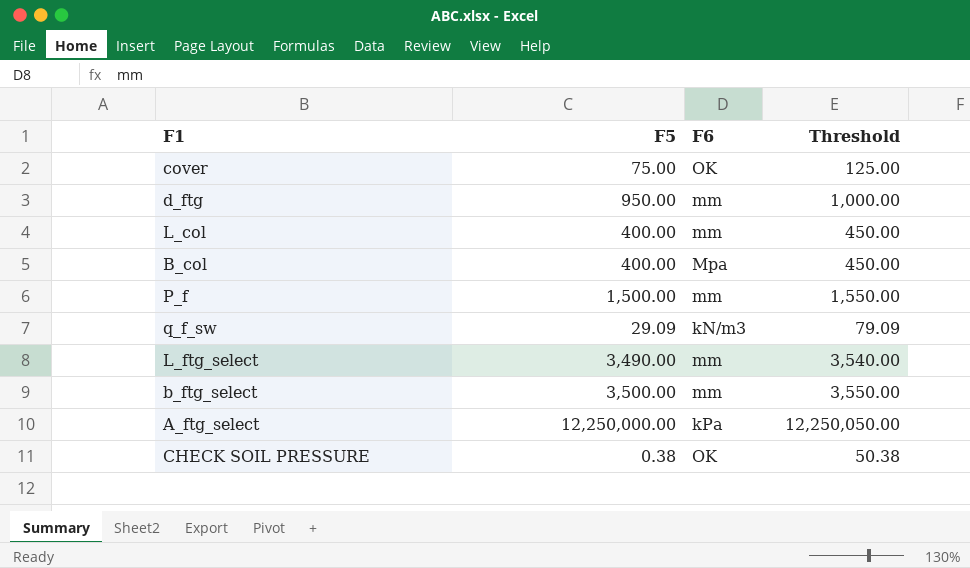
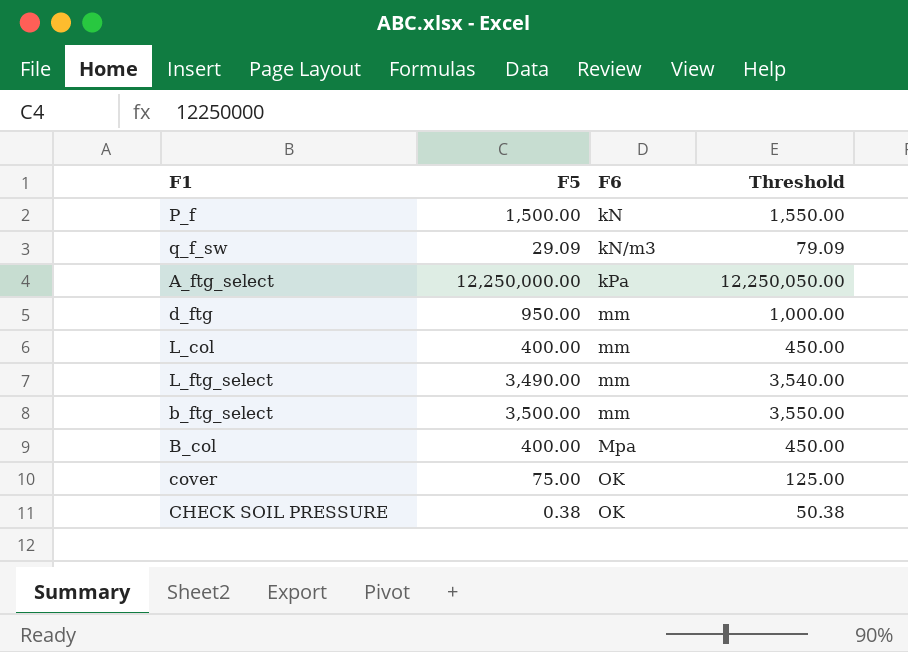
row order: none -> F6 ascending
P_f | F6: mm -> kN

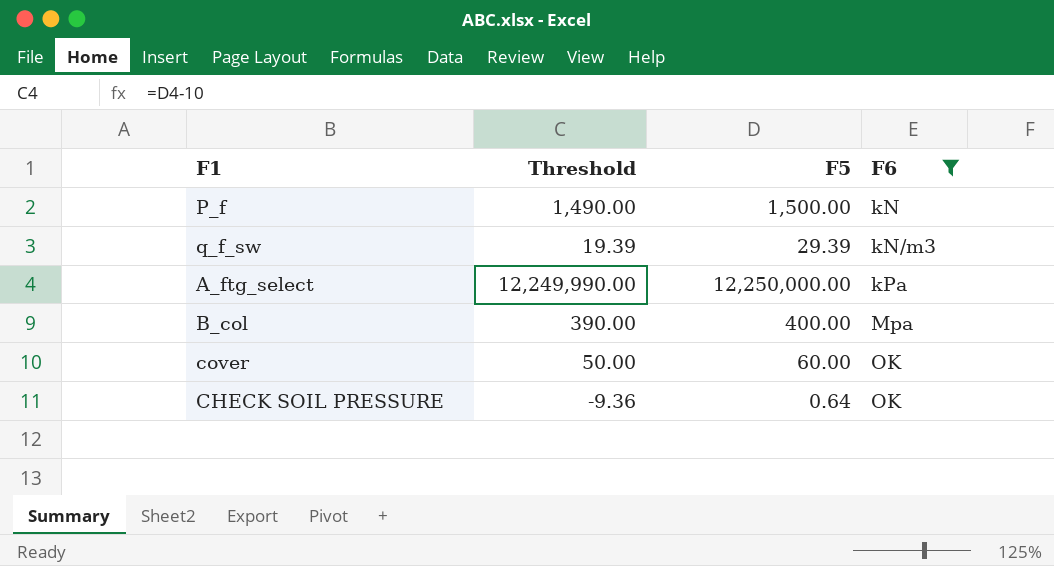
filter: none -> F6 != mm
column Threshold | formula: [F5] + 50 -> [F5] - 10
column Threshold | position: 4 -> 2
q_f_sw | F5: 29.09 -> 29.39
cover | F5: 75.00 -> 60.00
CHECK SOIL PRESSURE | F5: 0.38 -> 0.64

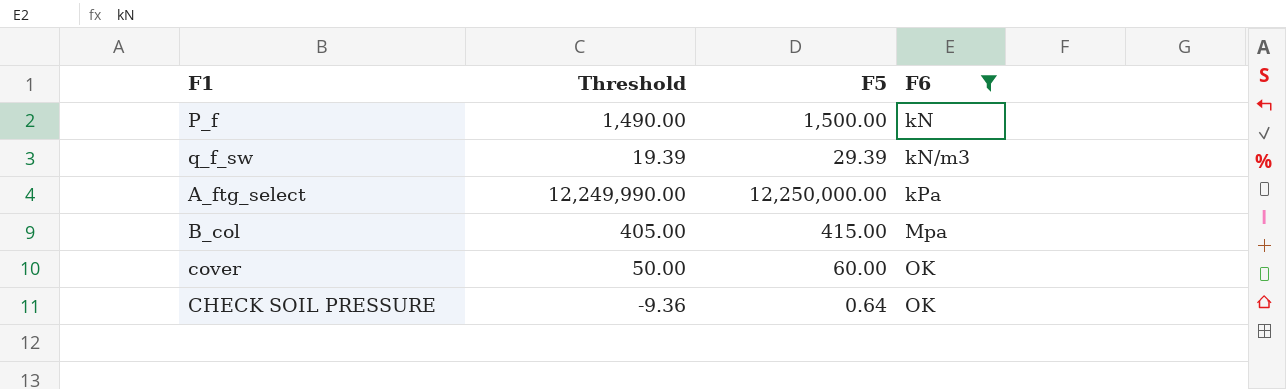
B_col | Threshold: 390.00 -> 405.00
B_col | F5: 400.00 -> 415.00

